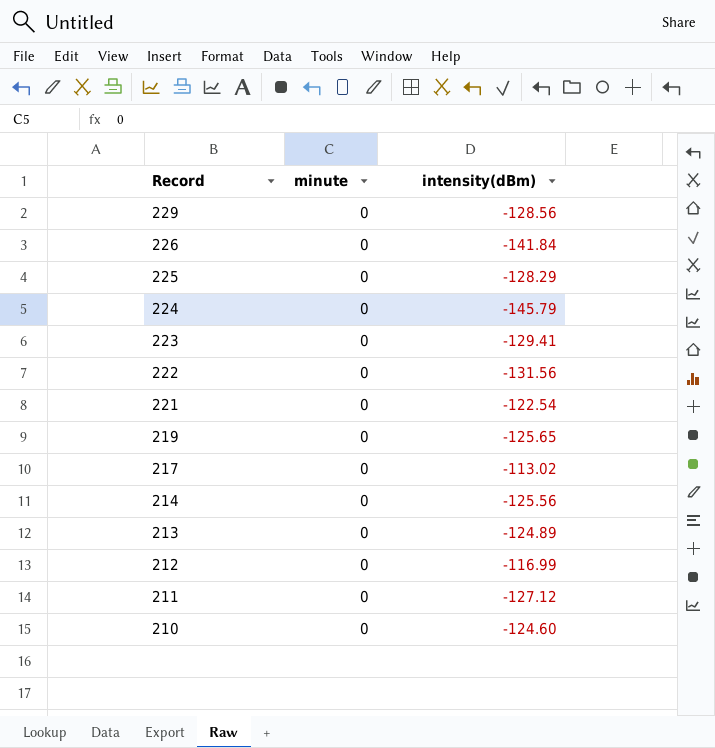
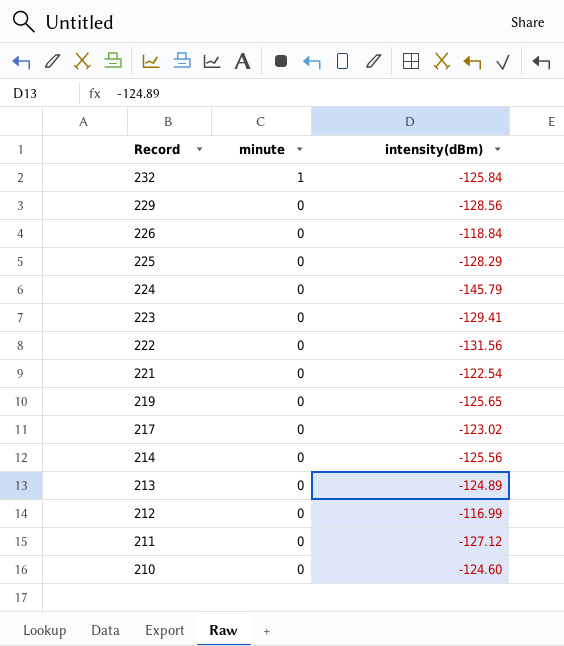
row 232: none -> 1 | -125.84
226 | intensity(dBm): -141.84 -> -118.84
217 | intensity(dBm): -113.02 -> -123.02

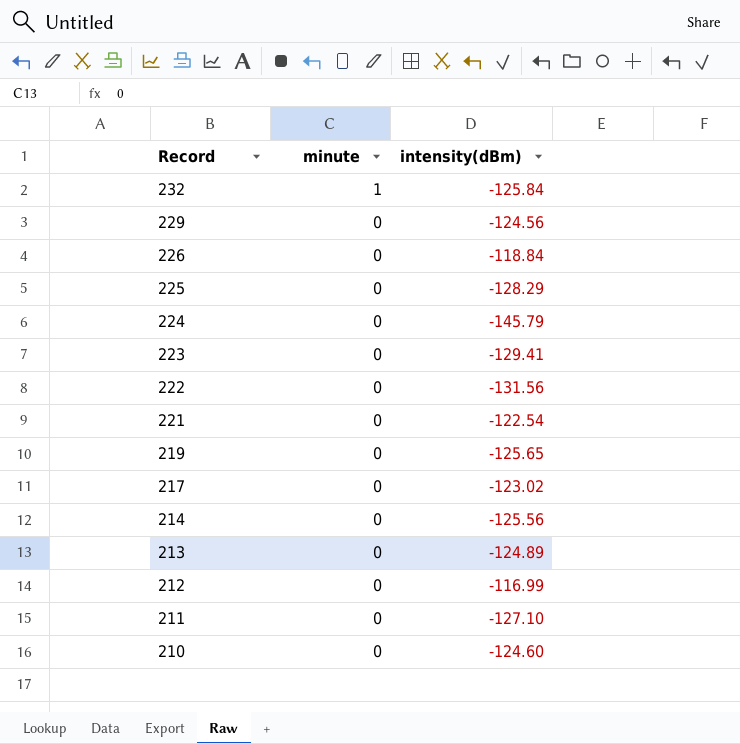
229 | intensity(dBm): -128.56 -> -124.56
211 | intensity(dBm): -127.12 -> -127.10

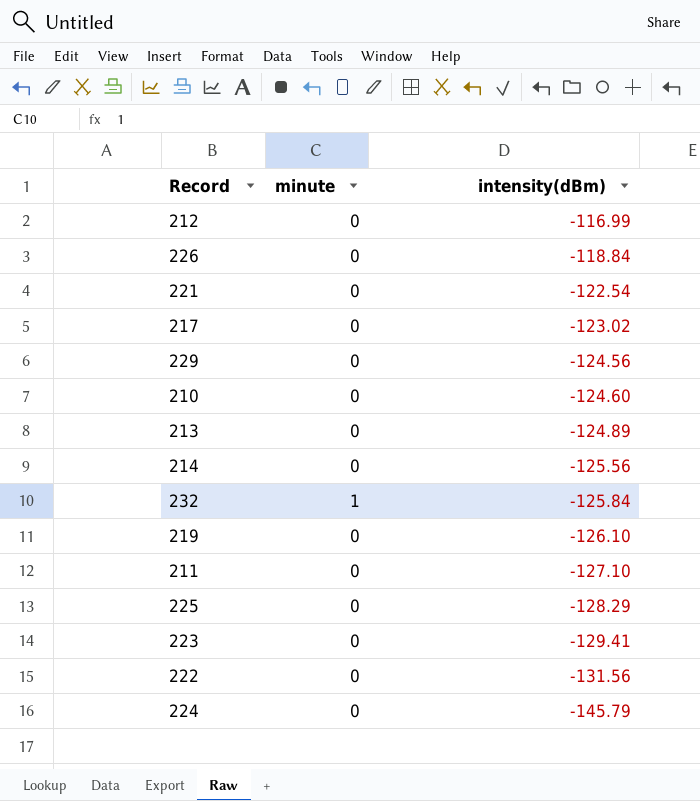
row order: Record descending -> intensity(dBm) descending
219 | intensity(dBm): -125.65 -> -126.10

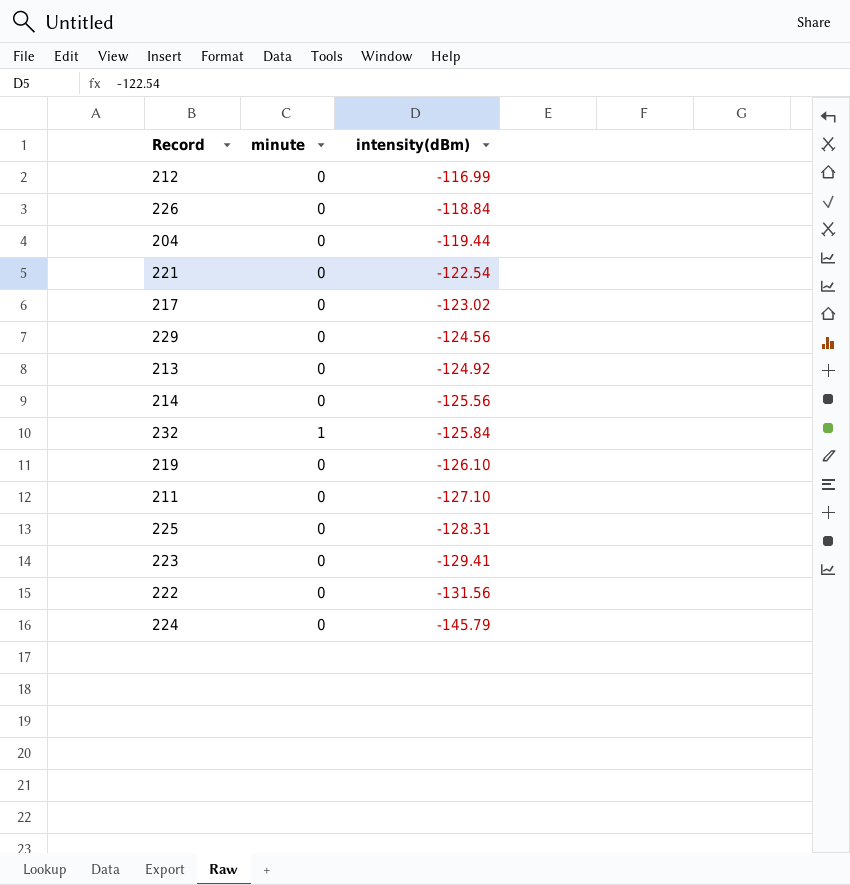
row 210: 0 | -124.60 -> none
row 204: none -> 0 | -119.44
213 | intensity(dBm): -124.89 -> -124.92
225 | intensity(dBm): -128.29 -> -128.31

